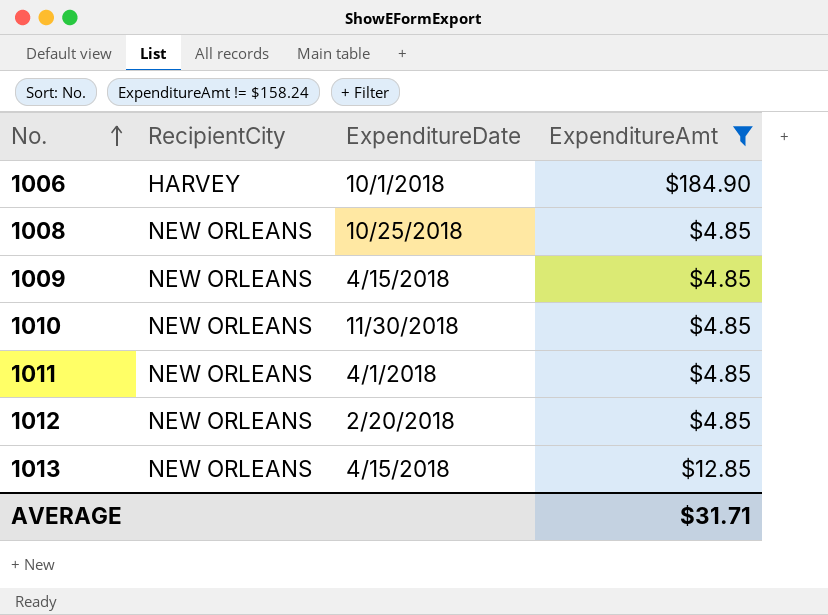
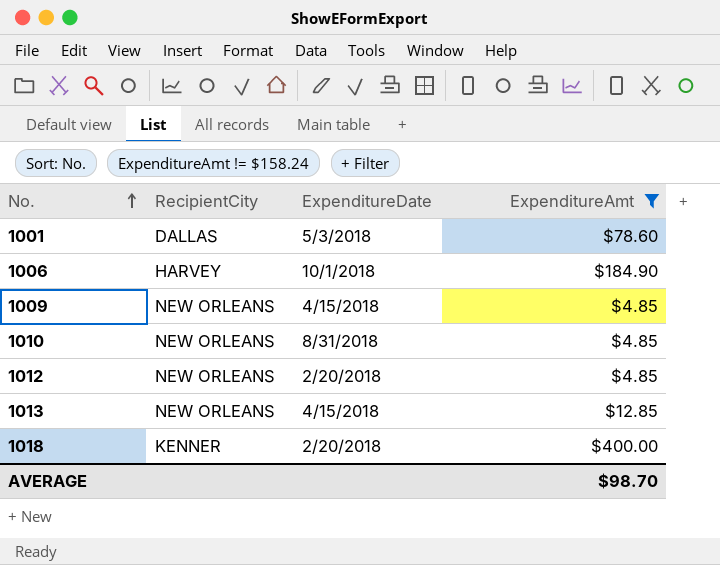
row 1008: NEW ORLEANS | 10/25/2018 | $4.85 -> none
row 1011: NEW ORLEANS | 4/1/2018 | $4.85 -> none
row 1001: none -> DALLAS | 5/3/2018 | $78.60
1010 | ExpenditureDate: 11/30/2018 -> 8/31/2018
row 1018: none -> KENNER | 2/20/2018 | $400.00
AVERAGE | ExpenditureAmt: $31.71 -> $98.70

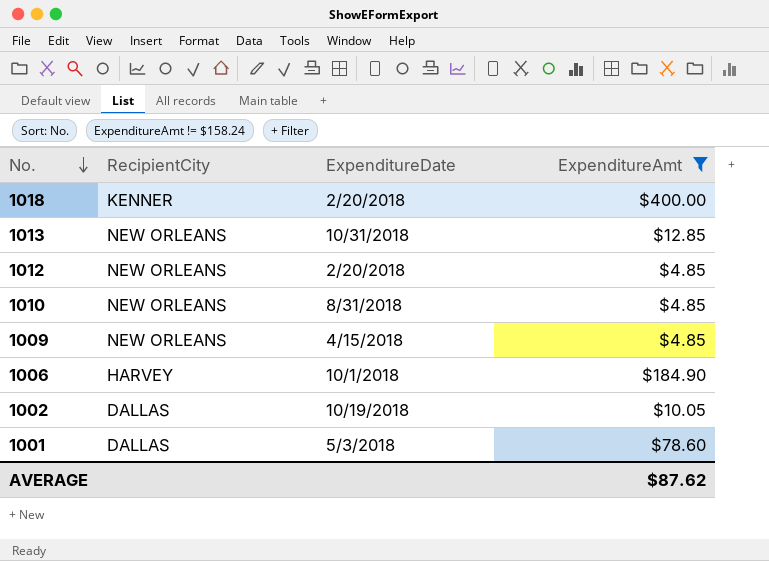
row order: No. ascending -> No. descending
1013 | ExpenditureDate: 4/15/2018 -> 10/31/2018
row 1002: none -> DALLAS | 10/19/2018 | $10.05
AVERAGE | ExpenditureAmt: $98.70 -> $87.62

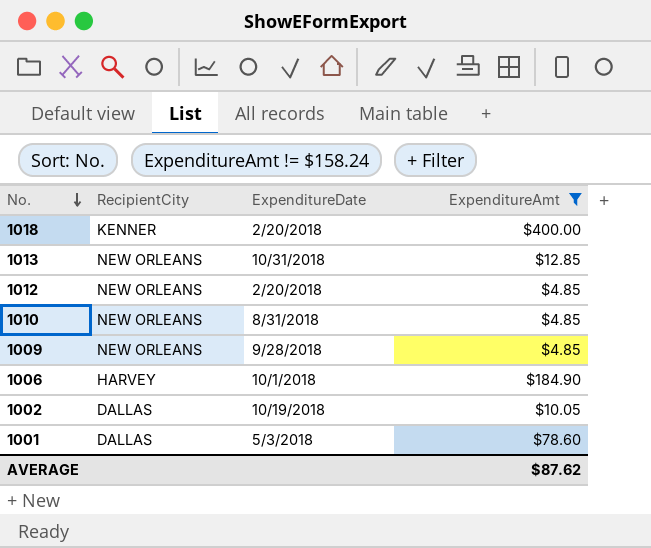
1009 | ExpenditureDate: 4/15/2018 -> 9/28/2018

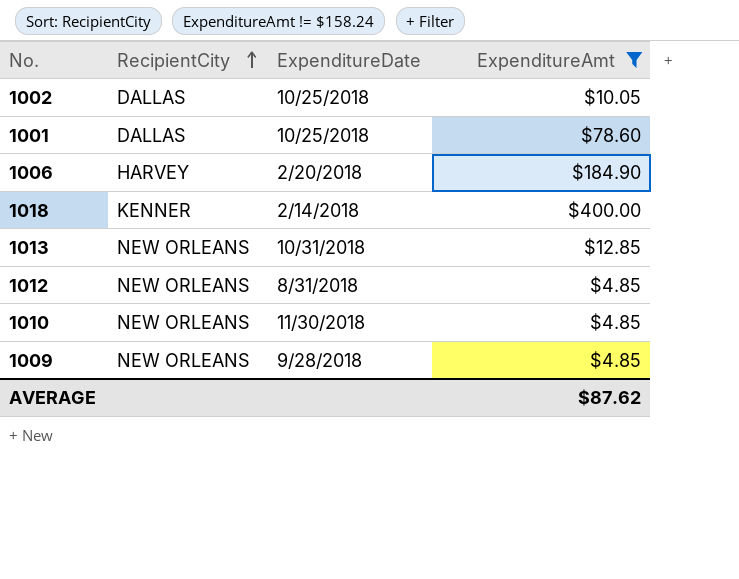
row order: No. descending -> RecipientCity ascending
1002 | ExpenditureDate: 10/19/2018 -> 10/25/2018
1001 | ExpenditureDate: 5/3/2018 -> 10/25/2018
1006 | ExpenditureDate: 10/1/2018 -> 2/20/2018
1018 | ExpenditureDate: 2/20/2018 -> 2/14/2018
1012 | ExpenditureDate: 2/20/2018 -> 8/31/2018
1010 | ExpenditureDate: 8/31/2018 -> 11/30/2018

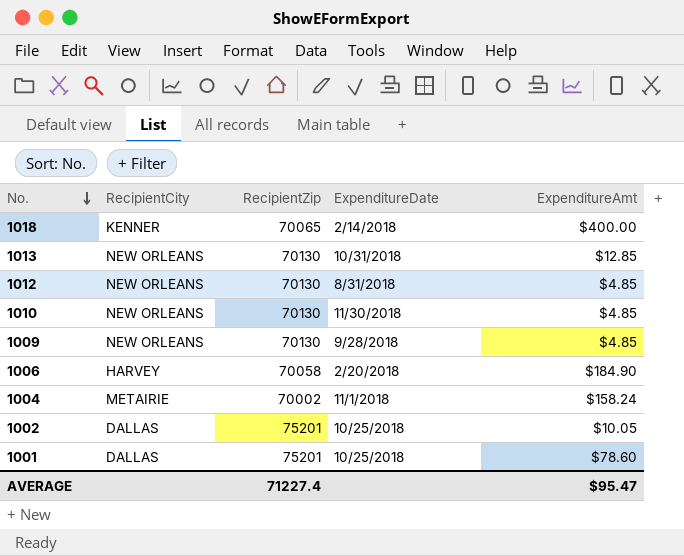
filter: ExpenditureAmt != $158.24 -> none
row order: RecipientCity ascending -> No. descending
column RecipientZip | position: none -> 3
AVERAGE | ExpenditureAmt: $87.62 -> $95.47

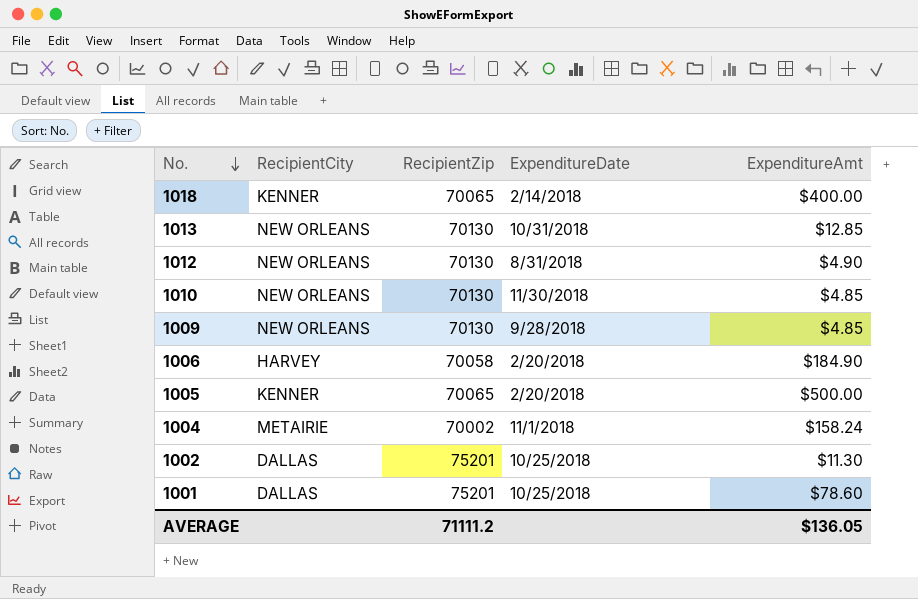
1012 | ExpenditureAmt: $4.85 -> $4.90
row 1005: none -> KENNER | 70065 | 2/20/2018 | $500.00
1002 | ExpenditureAmt: $10.05 -> $11.30
AVERAGE | RecipientZip: 71227.4 -> 71111.2
AVERAGE | ExpenditureAmt: $95.47 -> $136.05

